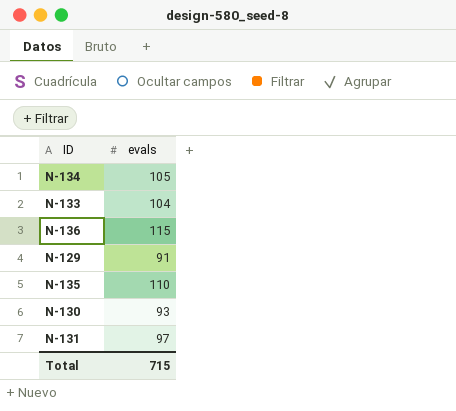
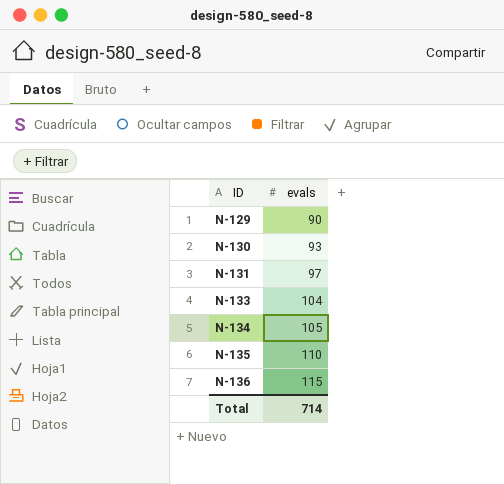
row order: none -> ID ascending
N-129 | evals: 91 -> 90
Total | evals: 715 -> 714

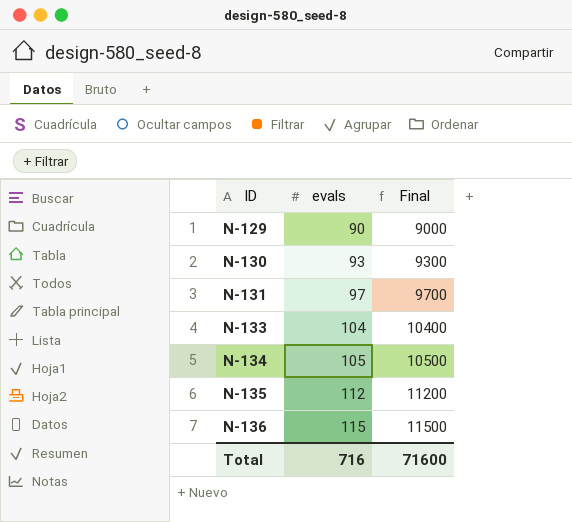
column Final | formula: none -> [evals] * 100
N-135 | evals: 110 -> 112
Total | evals: 714 -> 716

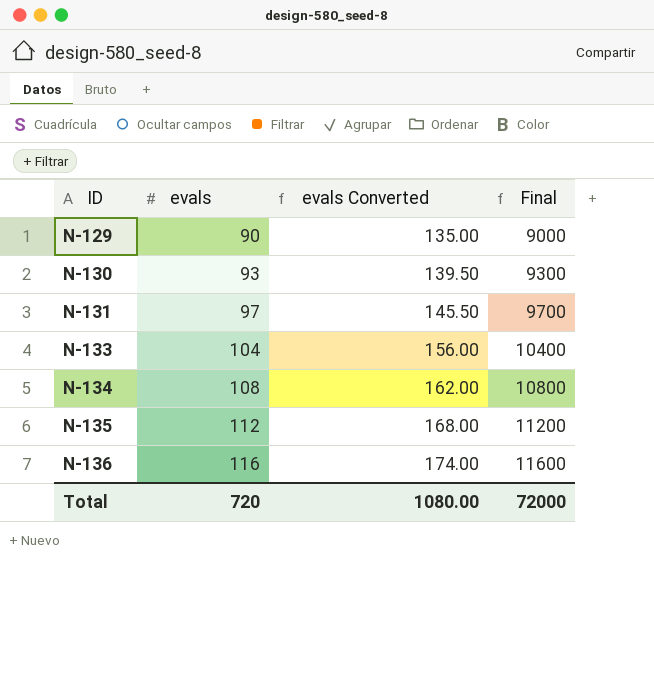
column evals Converted | formula: none -> [evals] * 1.5
N-134 | evals: 105 -> 108
N-134 | Final: 10500 -> 10800
N-136 | evals: 115 -> 116
N-136 | Final: 11500 -> 11600
Total | evals: 716 -> 720
Total | Final: 71600 -> 72000

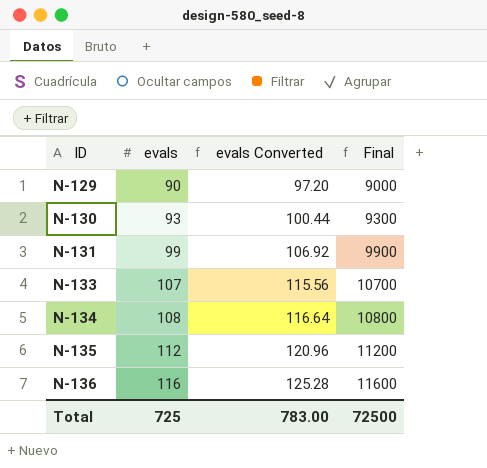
column evals Converted | formula: [evals] * 1.5 -> [evals] * 1.08
N-131 | evals: 97 -> 99
N-131 | Final: 9700 -> 9900
N-133 | evals: 104 -> 107
N-133 | Final: 10400 -> 10700
Total | evals: 720 -> 725
Total | evals Converted: 1080.00 -> 783.00
Total | Final: 72000 -> 72500

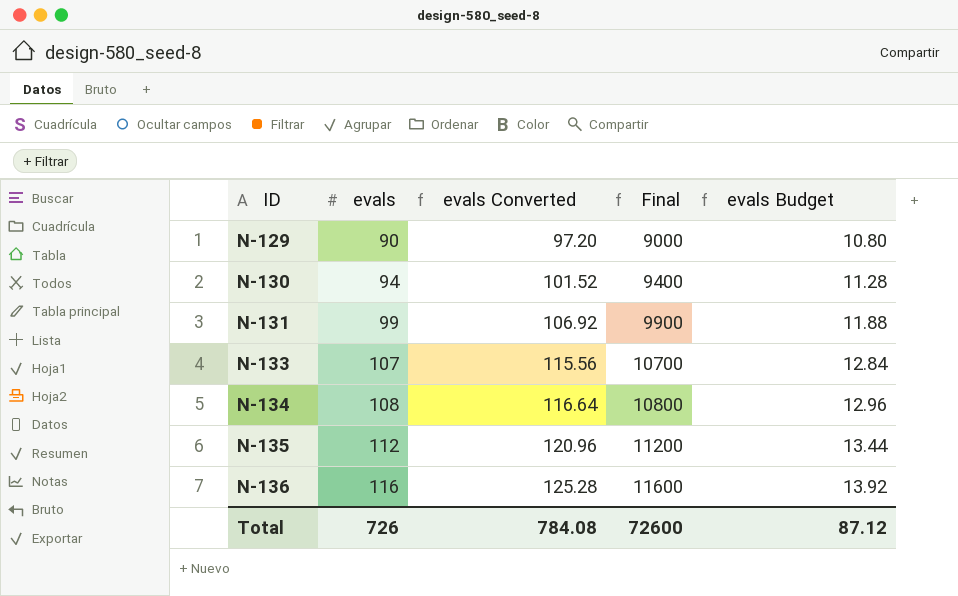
column evals Budget | formula: none -> [evals] * 0.12
N-130 | evals: 93 -> 94
N-130 | evals Converted: 100.44 -> 101.52
N-130 | Final: 9300 -> 9400
Total | evals: 725 -> 726
Total | evals Converted: 783.00 -> 784.08
Total | Final: 72500 -> 72600

